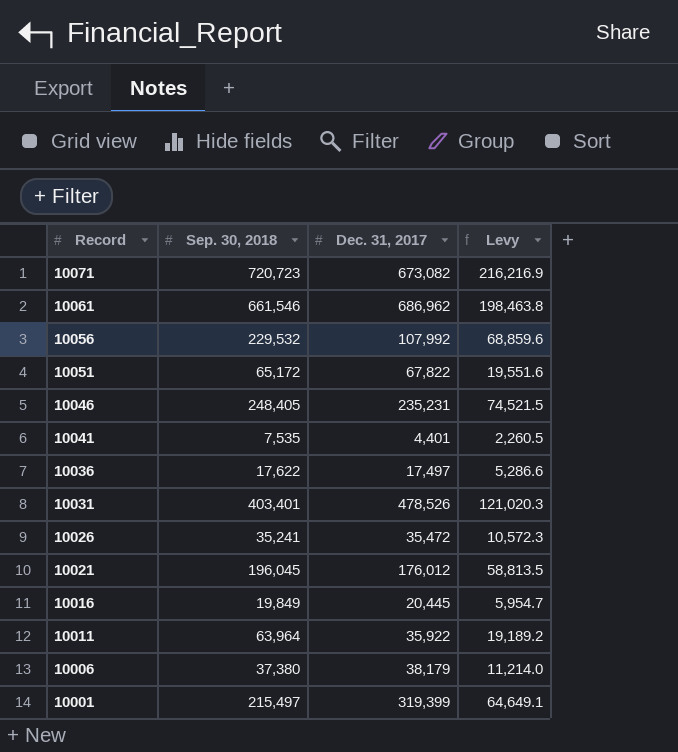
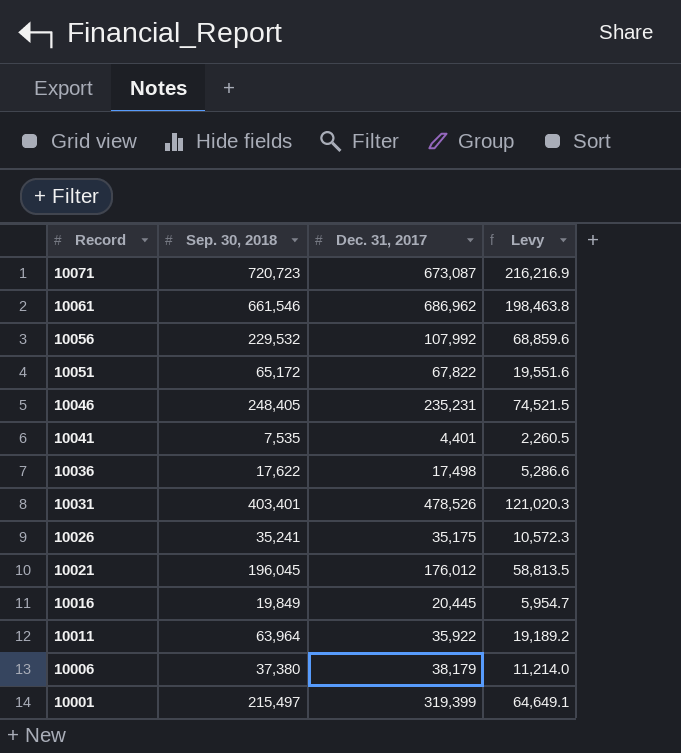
10071 | Dec. 31, 2017: 673,082 -> 673,087
10036 | Dec. 31, 2017: 17,497 -> 17,498
10026 | Dec. 31, 2017: 35,472 -> 35,175

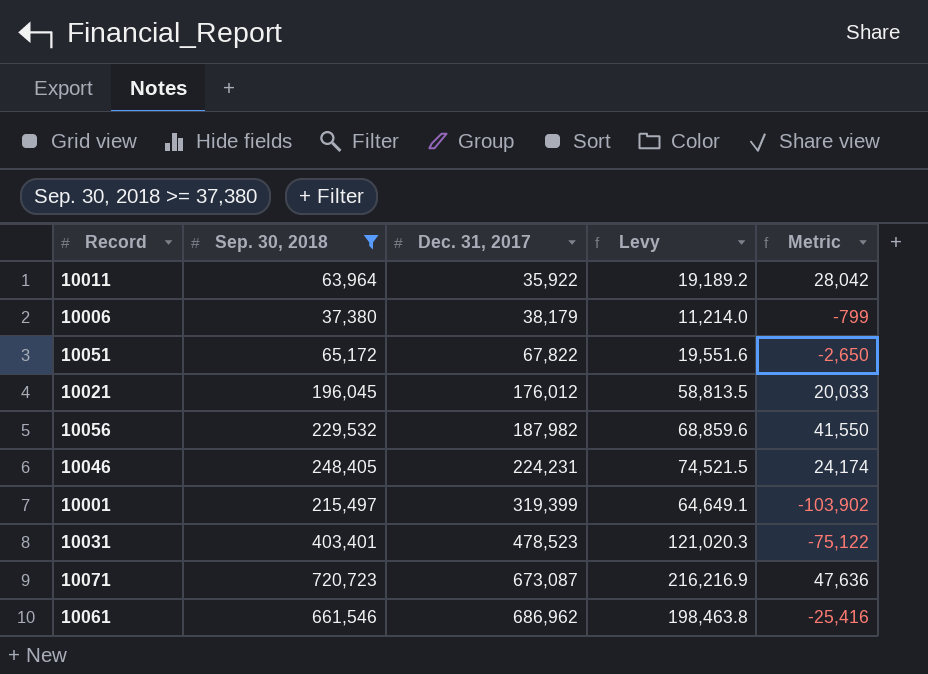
filter: none -> Sep. 30, 2018 >= 37,380
row order: Record descending -> Dec. 31, 2017 ascending
column Metric | formula: none -> [Sep. 30, 2018] - [Dec. 31, 2017]
10056 | Dec. 31, 2017: 107,992 -> 187,982
10046 | Dec. 31, 2017: 235,231 -> 224,231
10031 | Dec. 31, 2017: 478,526 -> 478,523

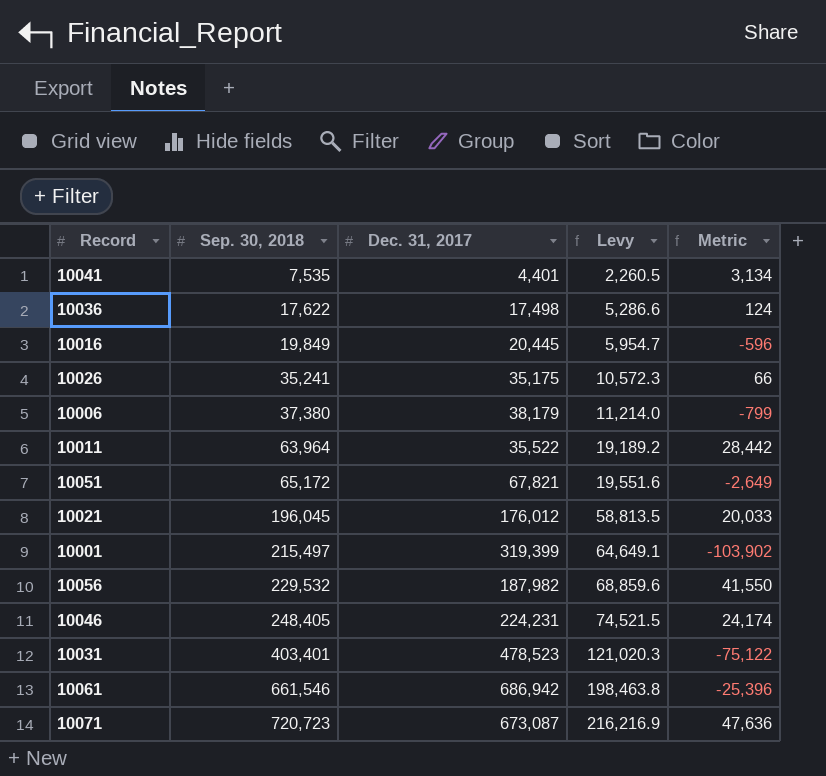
filter: Sep. 30, 2018 >= 37,380 -> none
row order: Dec. 31, 2017 ascending -> Sep. 30, 2018 ascending
10011 | Dec. 31, 2017: 35,922 -> 35,522
10011 | Metric: 28,042 -> 28,442
10051 | Dec. 31, 2017: 67,822 -> 67,821
10051 | Metric: -2,650 -> -2,649
10061 | Dec. 31, 2017: 686,962 -> 686,942
10061 | Metric: -25,416 -> -25,396

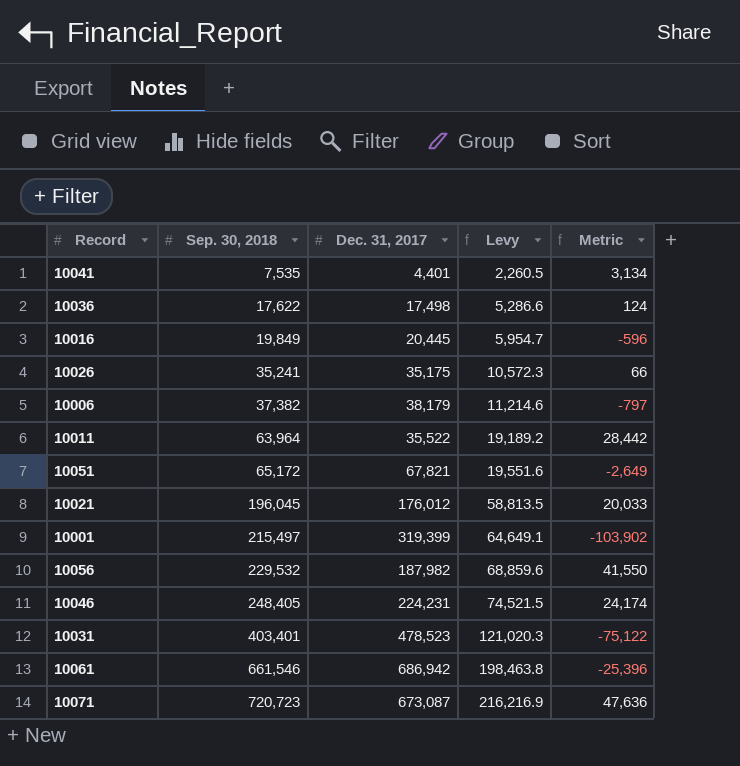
10006 | Sep. 30, 2018: 37,380 -> 37,382
10006 | Levy: 11,214.0 -> 11,214.6
10006 | Metric: -799 -> -797

